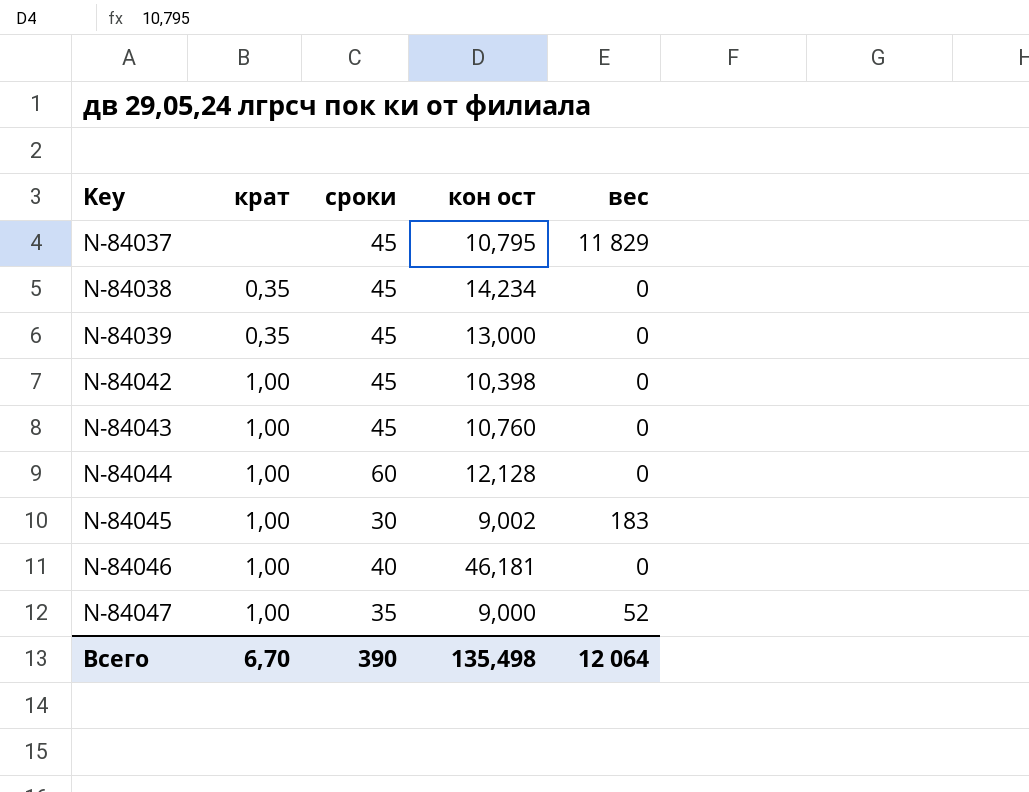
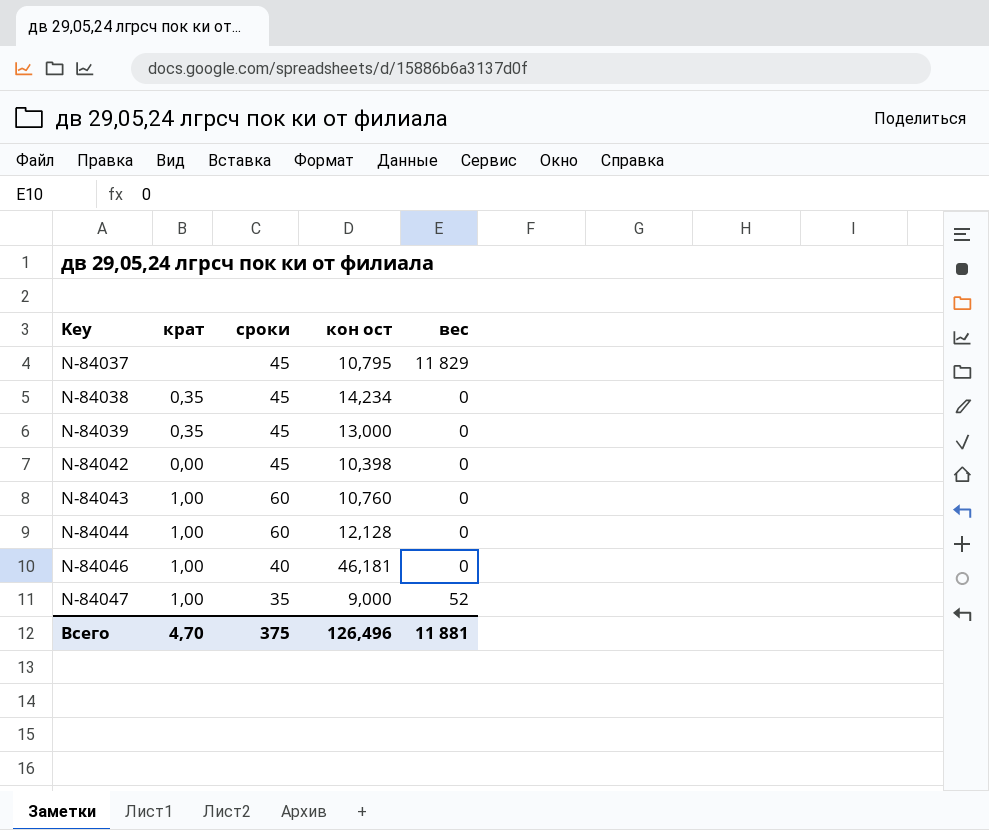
row N-84045: 1,00 | 30 | 9,002 | 183 -> none
N-84042 | крат: 1,00 -> 0,00
N-84043 | сроки: 45 -> 60
Всего | крат: 6,70 -> 4,70
Всего | сроки: 390 -> 375
Всего | кон ост: 135,498 -> 126,496
Всего | вес: 12 064 -> 11 881

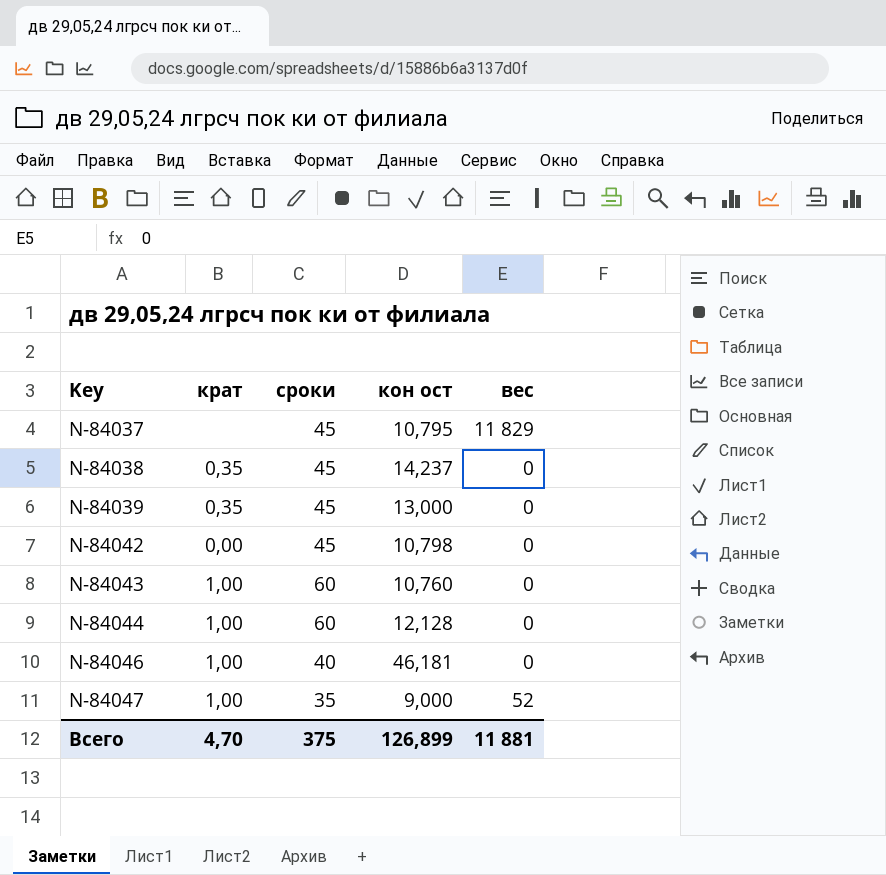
N-84038 | кон ост: 14,234 -> 14,237
N-84042 | кон ост: 10,398 -> 10,798
Всего | кон ост: 126,496 -> 126,899

